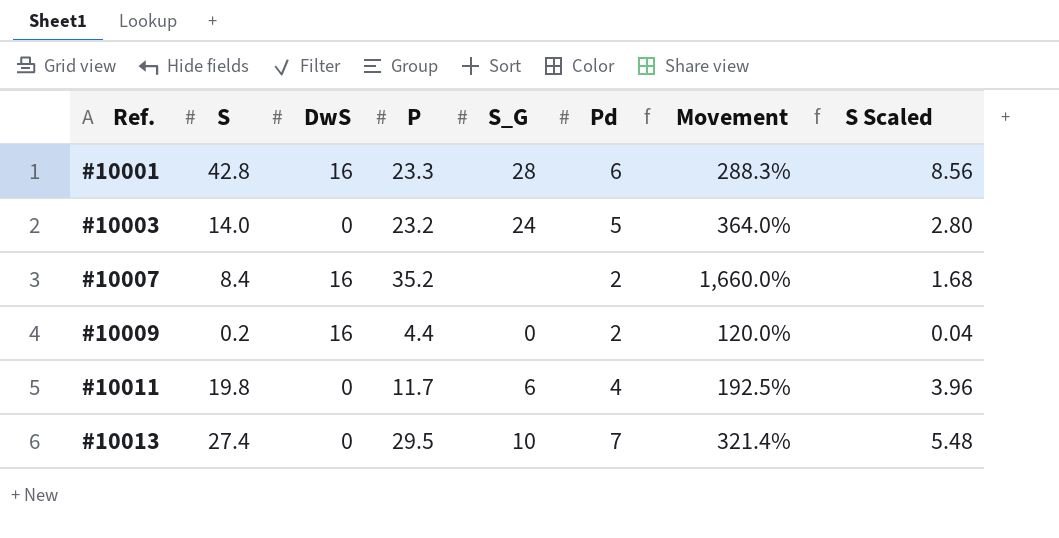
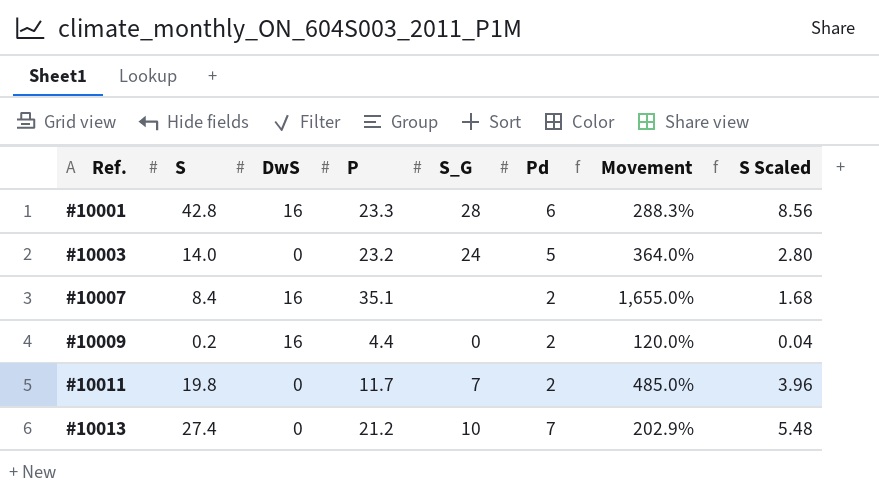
#10007 | P: 35.2 -> 35.1
#10007 | Movement: 1,660.0% -> 1,655.0%
#10011 | S_G: 6 -> 7
#10011 | Pd: 4 -> 2
#10011 | Movement: 192.5% -> 485.0%
#10013 | P: 29.5 -> 21.2
#10013 | Movement: 321.4% -> 202.9%

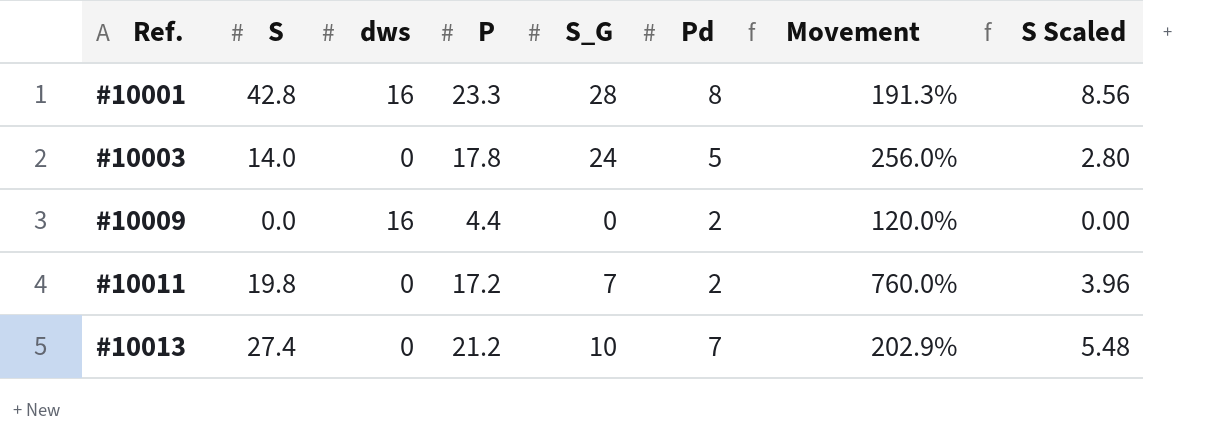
column name: DwS -> dws
row #10007: 8.4 | 16 | 35.1 | none | 2 | 1,655.0% | 1.68 -> none
#10001 | Pd: 6 -> 8
#10001 | Movement: 288.3% -> 191.3%
#10003 | P: 23.2 -> 17.8
#10003 | Movement: 364.0% -> 256.0%
#10009 | S: 0.2 -> 0.0
#10009 | S Scaled: 0.04 -> 0.00
#10011 | P: 11.7 -> 17.2
#10011 | Movement: 485.0% -> 760.0%

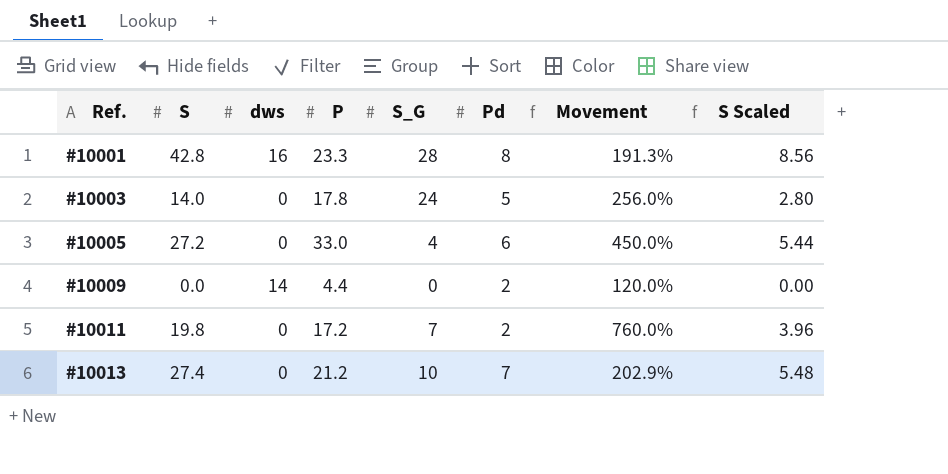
row #10005: none -> 27.2 | 0 | 33.0 | 4 | 6 | 450.0% | 5.44
#10009 | dws: 16 -> 14

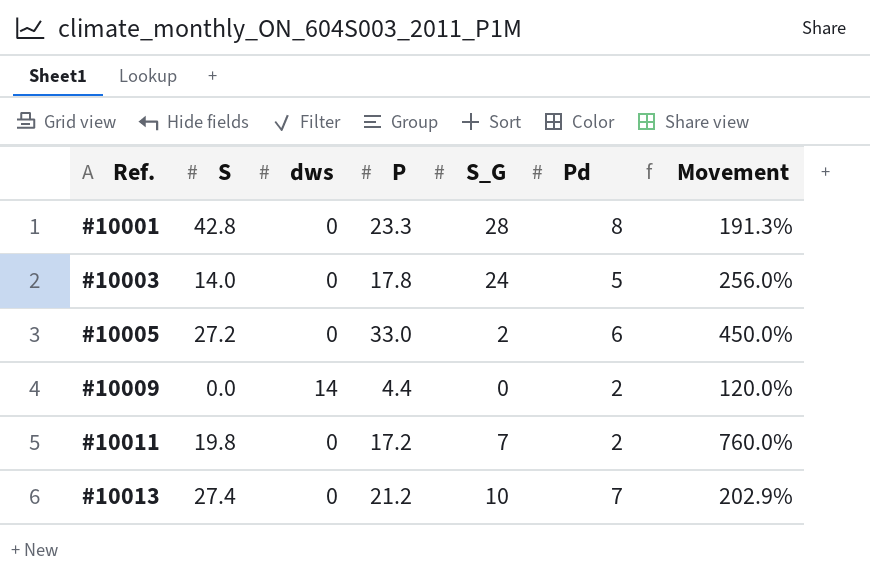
column S Scaled | formula: [S] * 0.2 -> none
#10001 | dws: 16 -> 0
#10005 | S_G: 4 -> 2

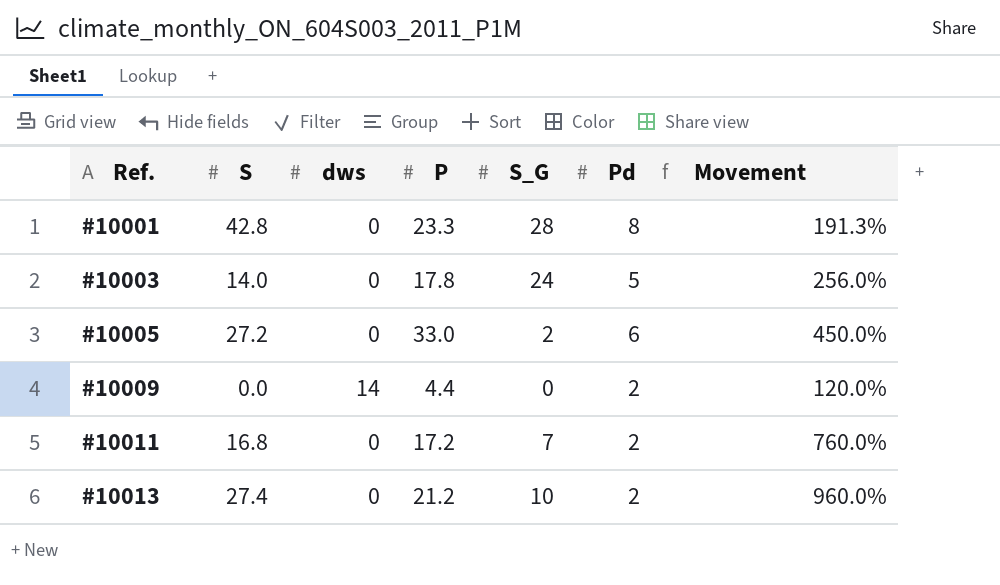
#10011 | S: 19.8 -> 16.8
#10013 | Pd: 7 -> 2
#10013 | Movement: 202.9% -> 960.0%

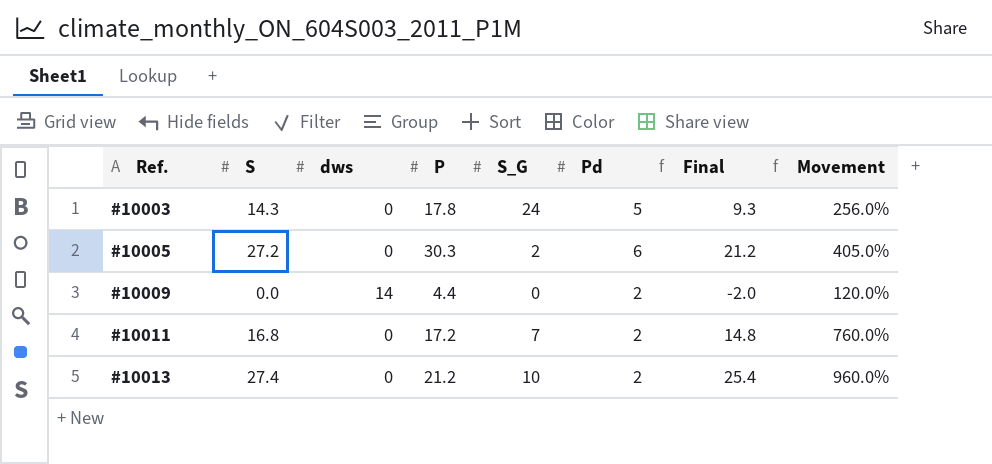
column Final | formula: none -> [S] - [Pd]
row #10001: 42.8 | 0 | 23.3 | 28 | 8 | 191.3% -> none
#10003 | S: 14.0 -> 14.3
#10005 | P: 33.0 -> 30.3
#10005 | Movement: 450.0% -> 405.0%

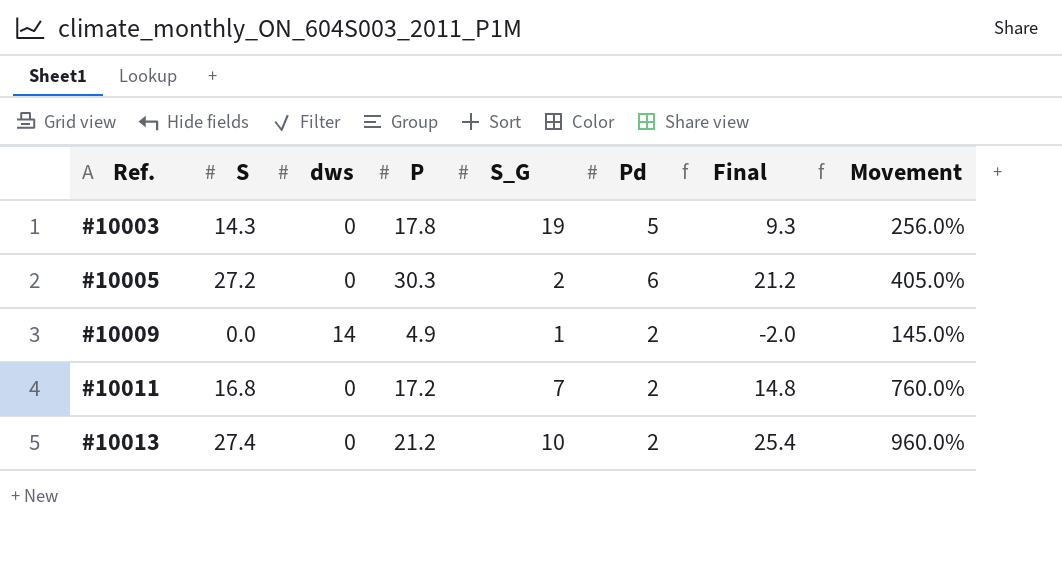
#10003 | S_G: 24 -> 19
#10009 | P: 4.4 -> 4.9
#10009 | S_G: 0 -> 1
#10009 | Movement: 120.0% -> 145.0%

